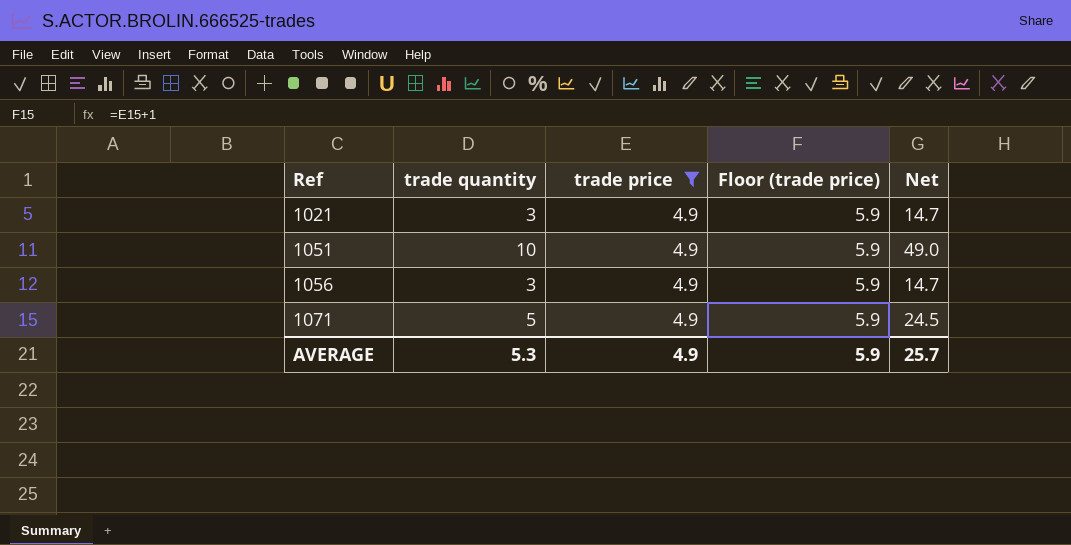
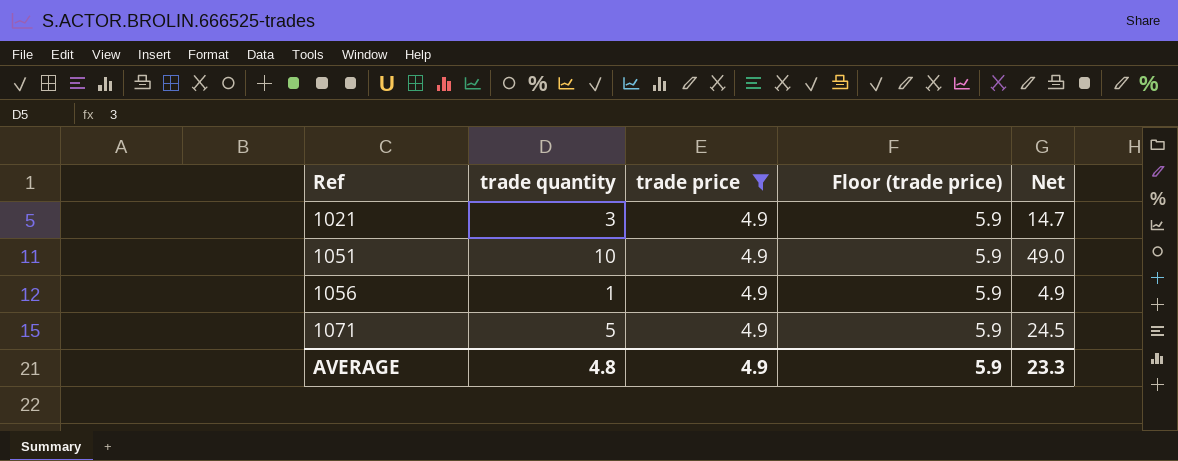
1056 | trade quantity: 3 -> 1
1056 | Net: 14.7 -> 4.9
AVERAGE | trade quantity: 5.3 -> 4.8
AVERAGE | Net: 25.7 -> 23.3

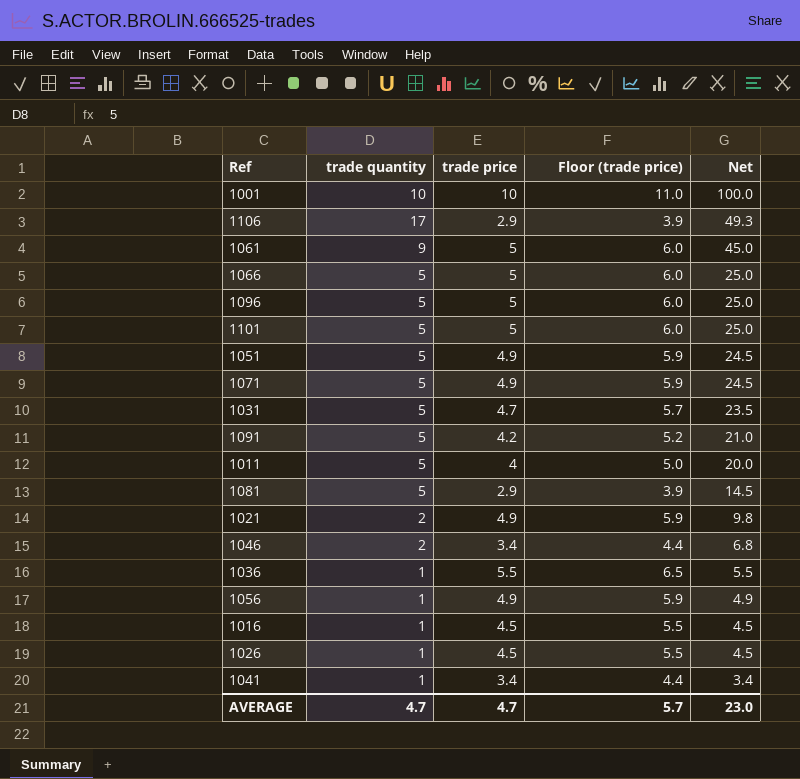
filter: trade price = 4.9 -> none
row order: Ref ascending -> Net descending
1051 | trade quantity: 10 -> 5
1051 | Net: 49.0 -> 24.5
1021 | trade quantity: 3 -> 2
1021 | Net: 14.7 -> 9.8
AVERAGE | trade quantity: 4.8 -> 4.7
AVERAGE | trade price: 4.9 -> 4.7
AVERAGE | Floor (trade price): 5.9 -> 5.7
AVERAGE | Net: 23.3 -> 23.0

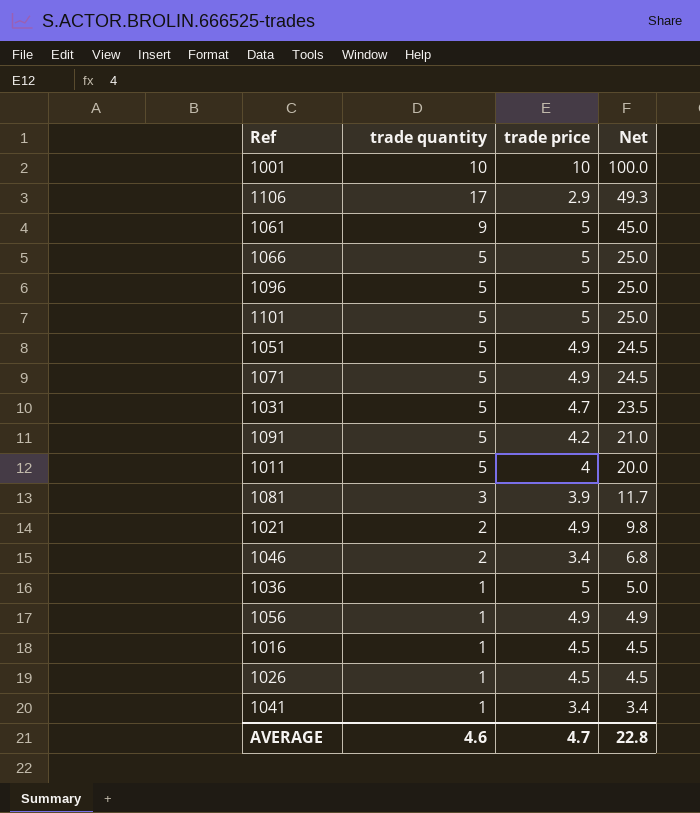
column Floor (trade price) | formula: [trade price] + 1 -> none
1081 | trade quantity: 5 -> 3
1081 | trade price: 2.9 -> 3.9
1081 | Net: 14.5 -> 11.7
1036 | trade price: 5.5 -> 5
1036 | Net: 5.5 -> 5.0
AVERAGE | trade quantity: 4.7 -> 4.6
AVERAGE | Net: 23.0 -> 22.8

